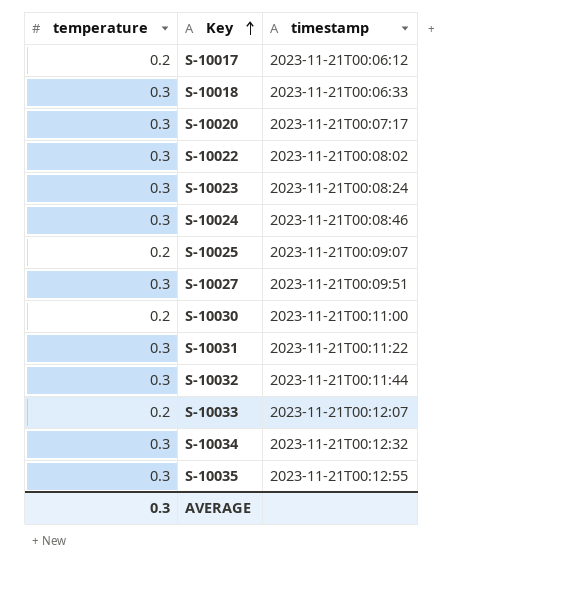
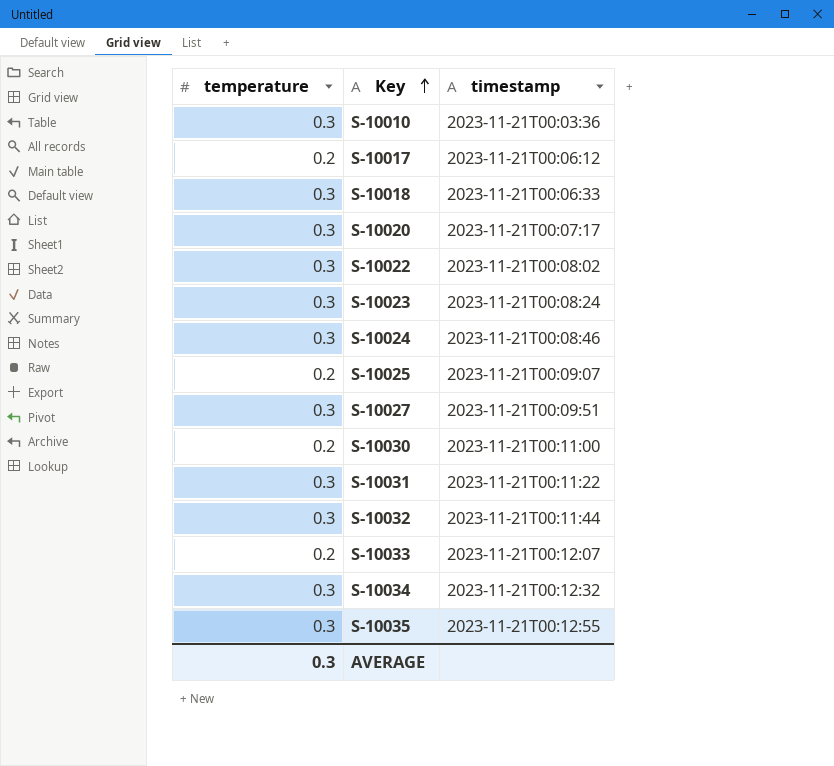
row S-10010: none -> 0.3 | 2023-11-21T00:03:36

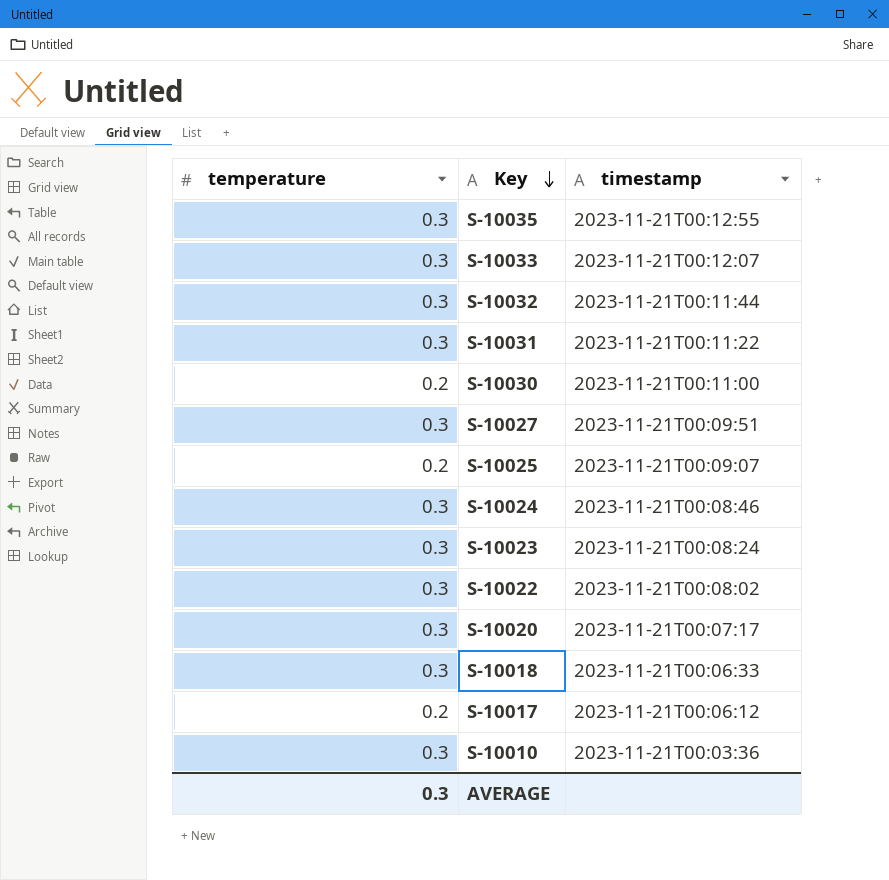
row order: Key ascending -> Key descending
row S-10034: 0.3 | 2023-11-21T00:12:32 -> none
S-10033 | temperature: 0.2 -> 0.3

